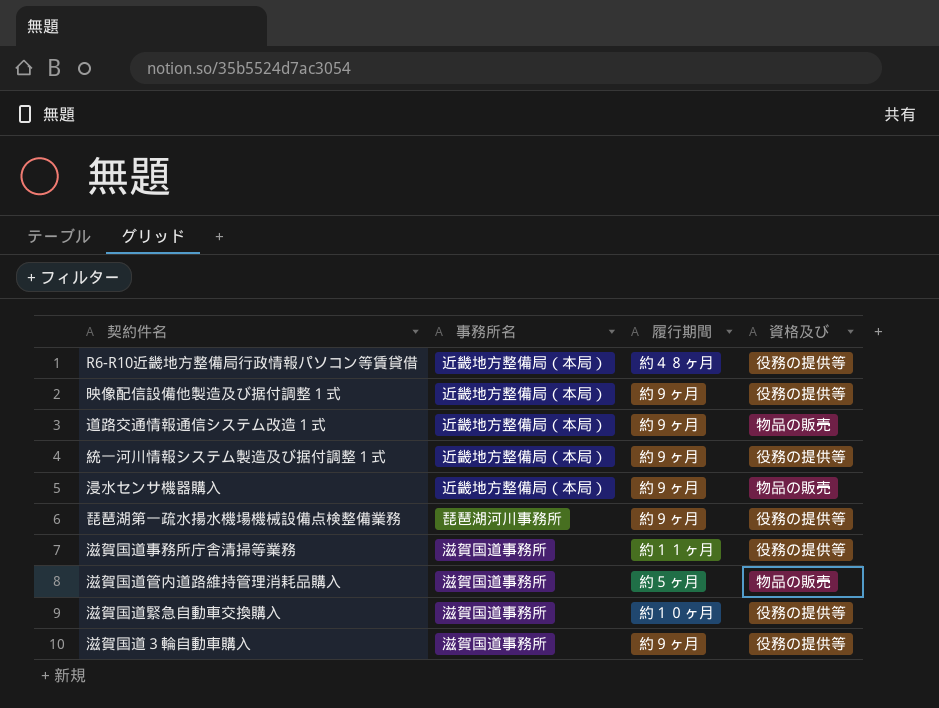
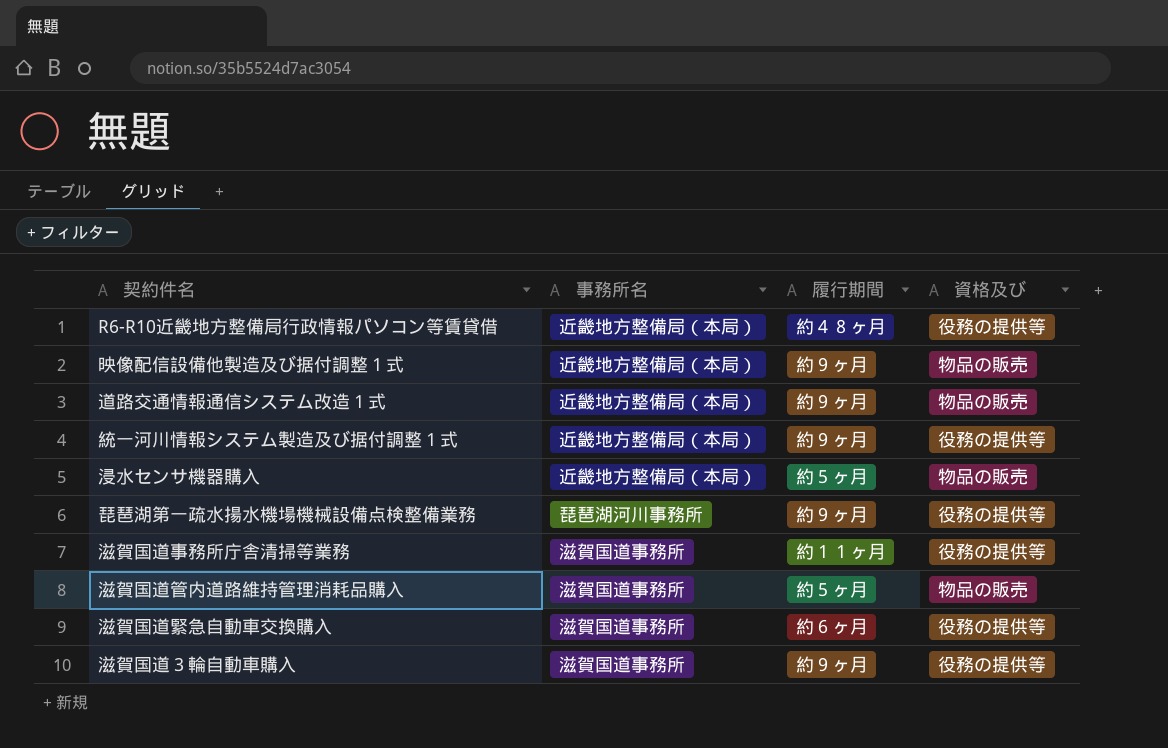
映像配信設備他製造及び据付調整１式 | 資格及び: 役務の提供等 -> 物品の販売
浸水センサ機器購入 | 履行期間: 約９ヶ月 -> 約５ヶ月
滋賀国道緊急自動車交換購入 | 履行期間: 約１０ヶ月 -> 約６ヶ月

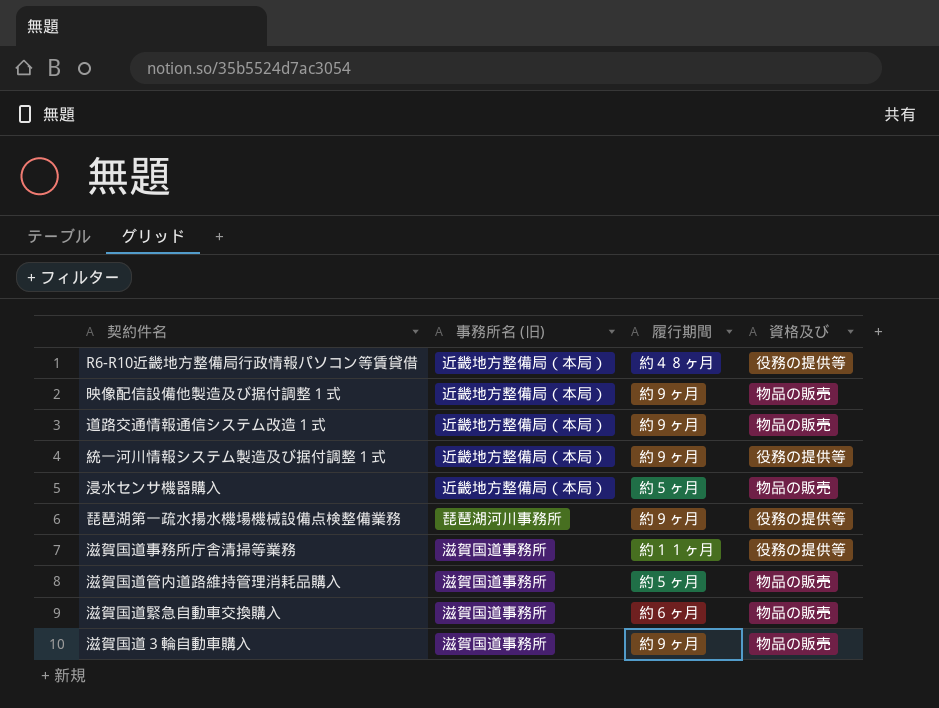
column name: 事務所名 -> 事務所名 (旧)
滋賀国道緊急自動車交換購入 | 資格及び: 役務の提供等 -> 物品の販売
滋賀国道３輪自動車購入 | 資格及び: 役務の提供等 -> 物品の販売

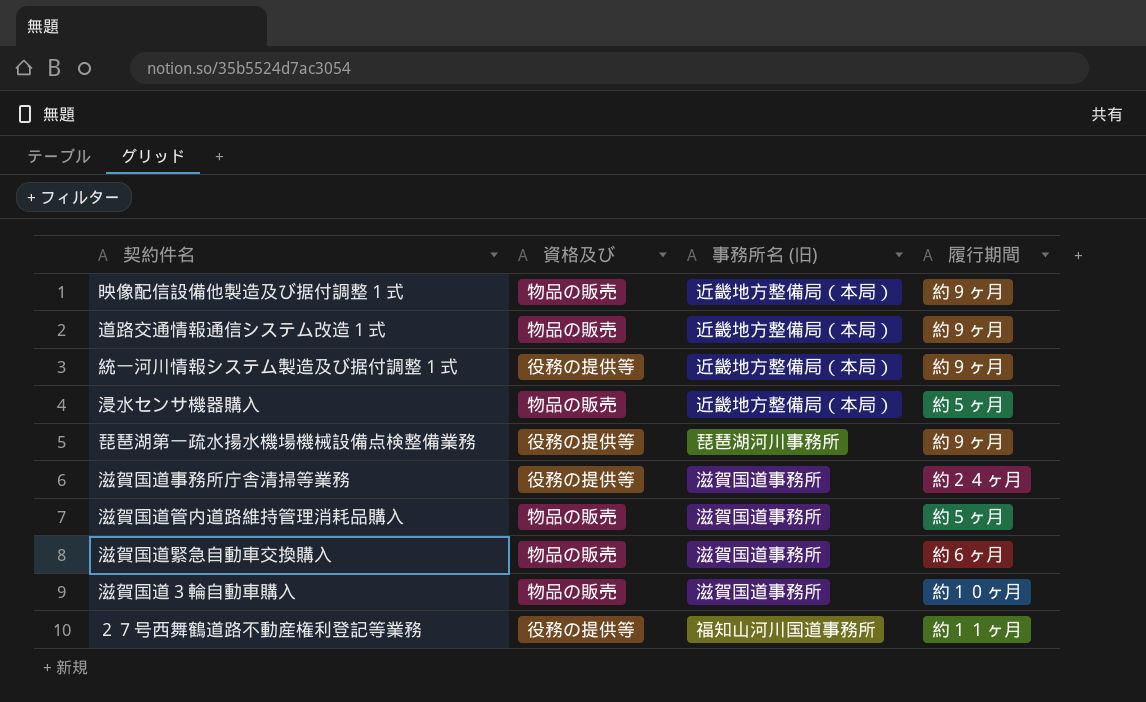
column 資格及び | position: 4 -> 2
row R6-R10近畿地方整備局行政情報パソコン等賃貸借: 近畿地方整備局（本局） | 約４８ヶ月 | 役務の提供等 -> none
滋賀国道事務所庁舎清掃等業務 | 履行期間: 約１１ヶ月 -> 約２４ヶ月
滋賀国道３輪自動車購入 | 履行期間: 約９ヶ月 -> 約１０ヶ月
row ２７号西舞鶴道路不動産権利登記等業務: none -> 役務の提供等 | 福知山河川国道事務所 | 約１１ヶ月

